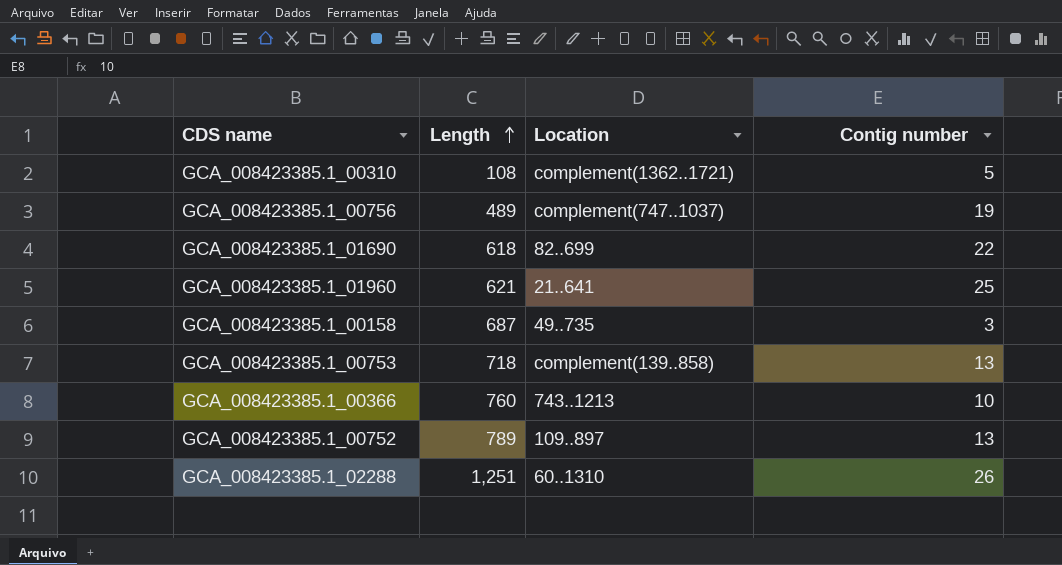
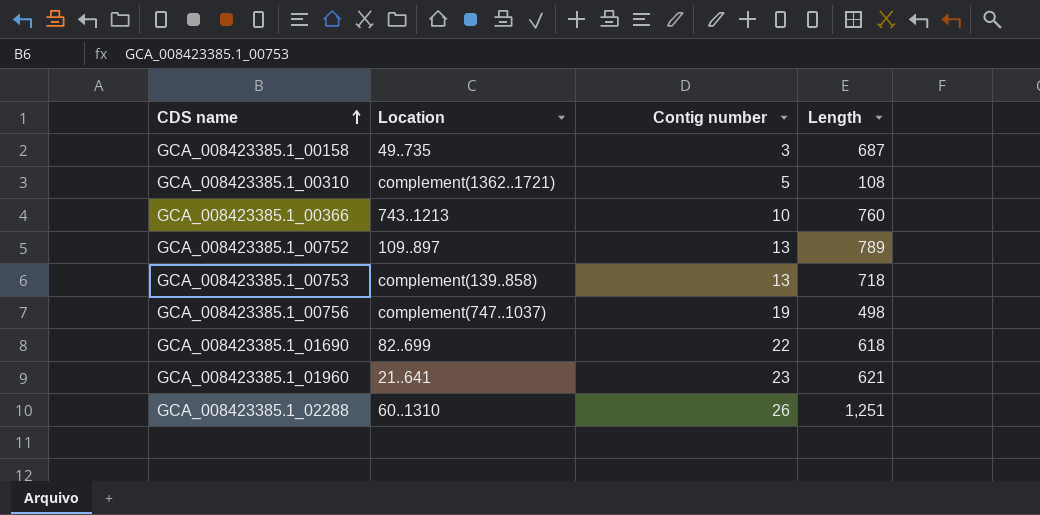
row order: Length ascending -> CDS name ascending
column Length | position: 2 -> 4
GCA_008423385.1_00756 | Length: 489 -> 498
GCA_008423385.1_01960 | Contig number: 25 -> 23

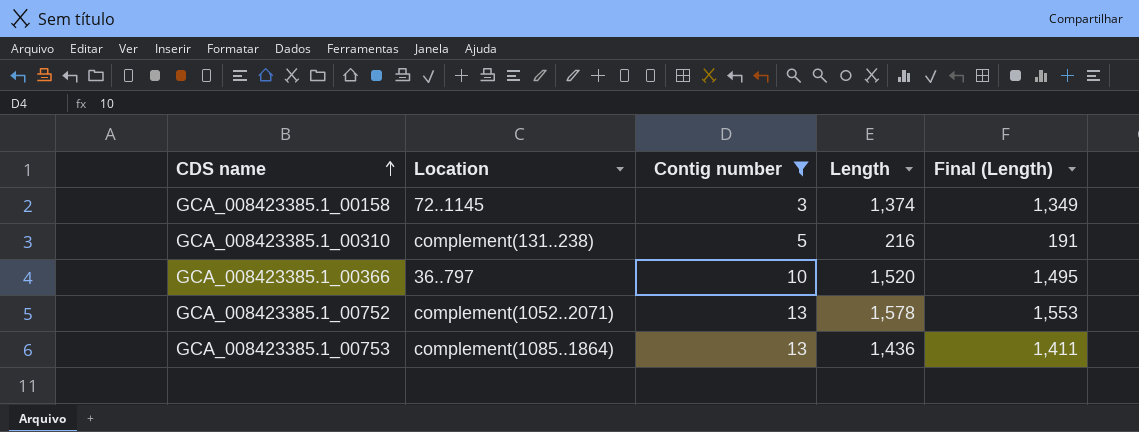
filter: none -> Contig number <= 13
column Final (Length) | formula: none -> [Length] - 25
GCA_008423385.1_00158 | Location: 49..735 -> 72..1145
GCA_008423385.1_00158 | Length: 687 -> 1,374
GCA_008423385.1_00310 | Location: complement(1362..1721) -> complement(131..238)
GCA_008423385.1_00310 | Length: 108 -> 216
GCA_008423385.1_00366 | Location: 743..1213 -> 36..797
GCA_008423385.1_00366 | Length: 760 -> 1,520
GCA_008423385.1_00752 | Location: 109..897 -> complement(1052..2071)
GCA_008423385.1_00752 | Length: 789 -> 1,578
GCA_008423385.1_00753 | Location: complement(139..858) -> complement(1085..1864)
GCA_008423385.1_00753 | Length: 718 -> 1,436

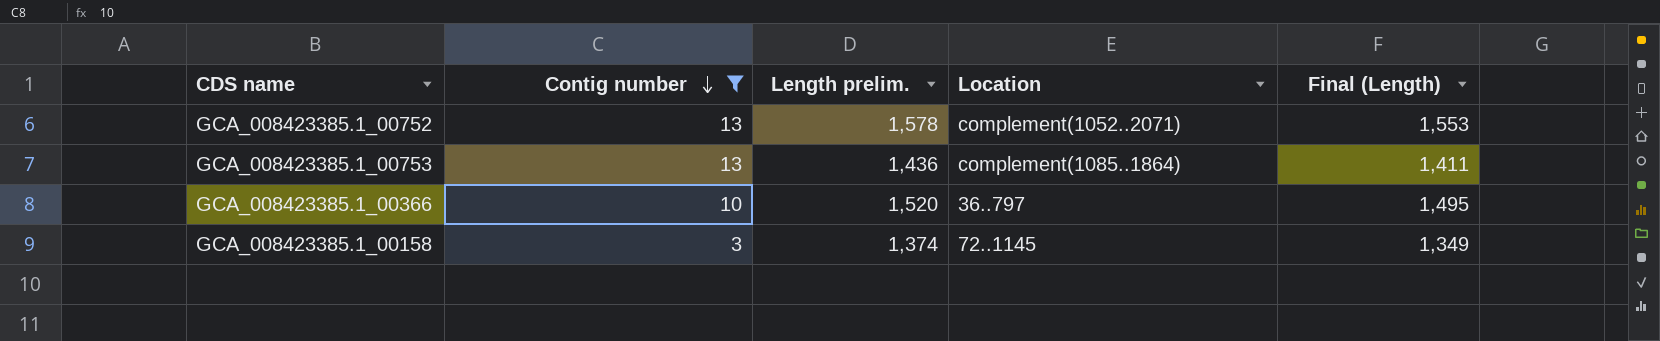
row order: CDS name ascending -> Contig number descending
column name: Length -> Length prelim.
column Location | position: 2 -> 4
row GCA_008423385.1_00310: complement(131..238) | 5 | 216 | 191 -> none

